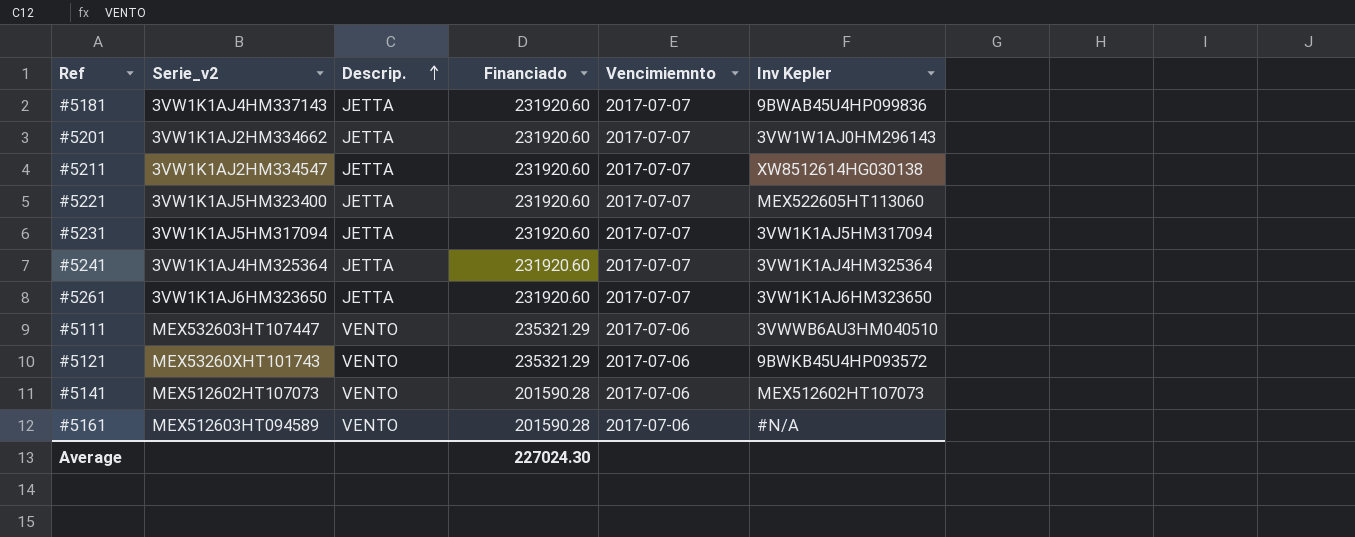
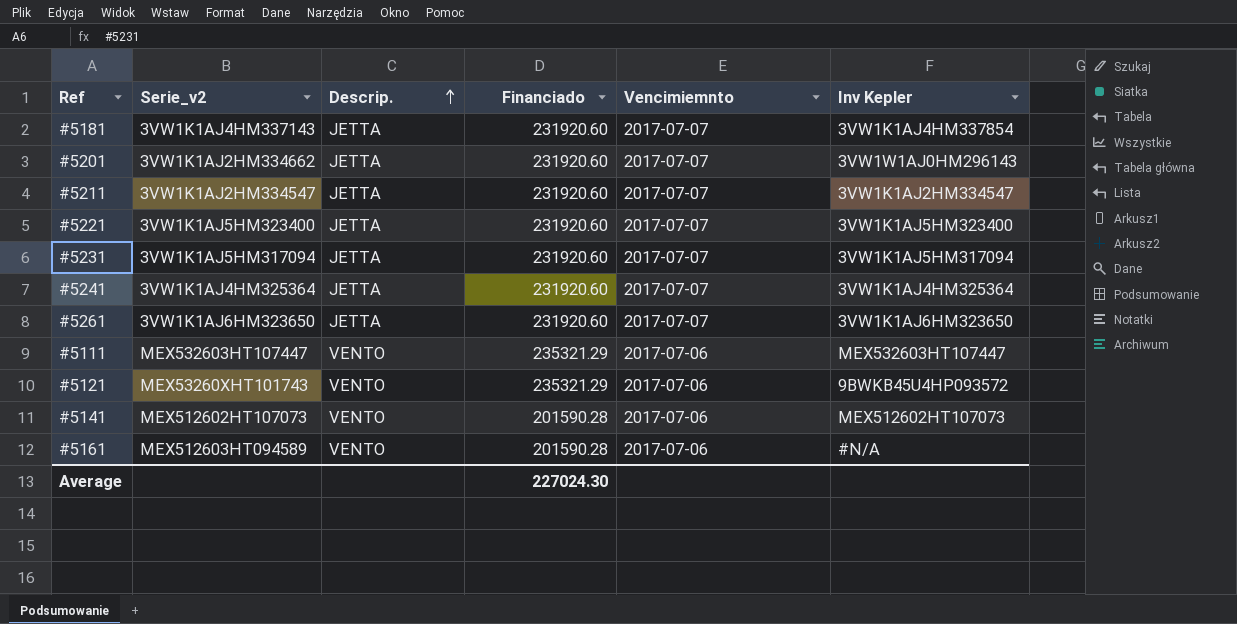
#5181 | Inv Kepler: 9BWAB45U4HP099836 -> 3VW1K1AJ4HM337854
#5211 | Inv Kepler: XW8512614HG030138 -> 3VW1K1AJ2HM334547
#5221 | Inv Kepler: MEX522605HT113060 -> 3VW1K1AJ5HM323400
#5111 | Inv Kepler: 3VWWB6AU3HM040510 -> MEX532603HT107447

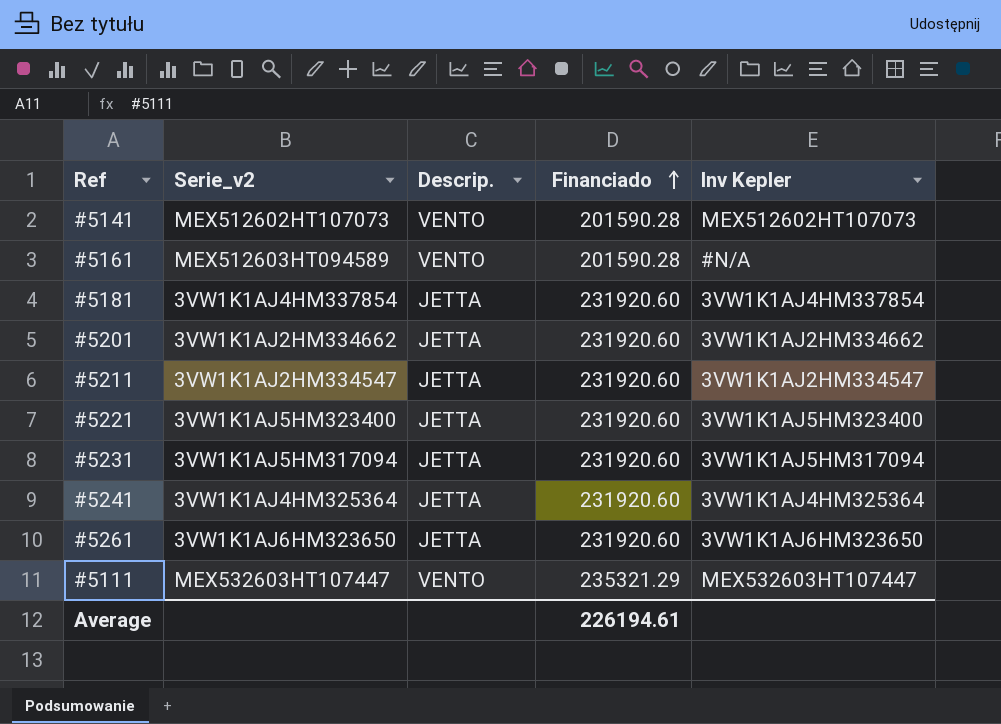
row order: Descrip. ascending -> Financiado ascending
column Vencimiemnto | position: 5 -> none
row #5121: MEX53260XHT101743 | VENTO | 235321.29 | 2017-07-06 | 9BWKB45U4HP093572 -> none
#5181 | Serie_v2: 3VW1K1AJ4HM337143 -> 3VW1K1AJ4HM337854
#5201 | Inv Kepler: 3VW1W1AJ0HM296143 -> 3VW1K1AJ2HM334662
Average | Financiado: 227024.30 -> 226194.61

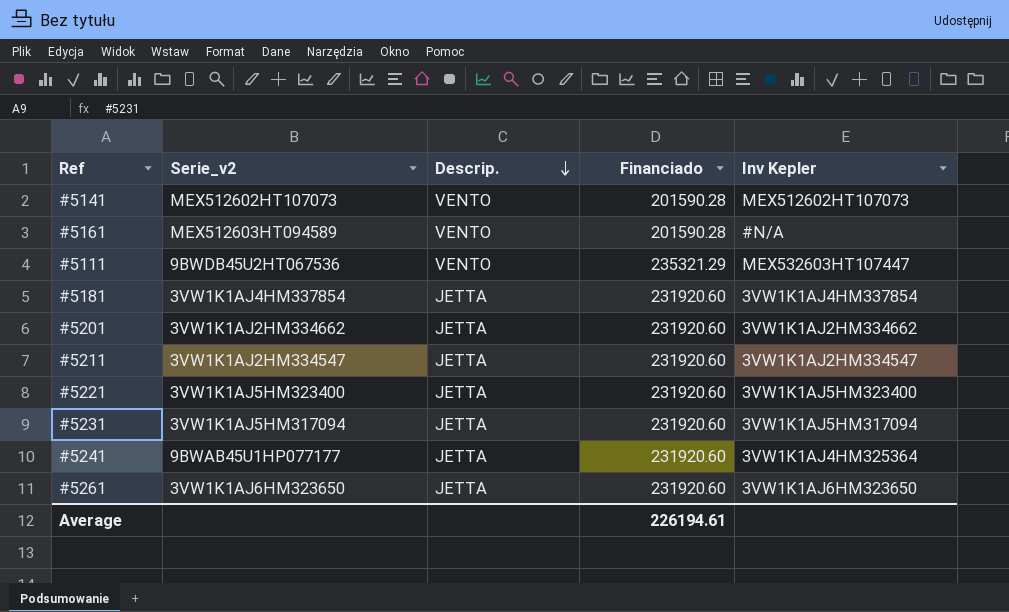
row order: Financiado ascending -> Descrip. descending
#5111 | Serie_v2: MEX532603HT107447 -> 9BWDB45U2HT067536
#5241 | Serie_v2: 3VW1K1AJ4HM325364 -> 9BWAB45U1HP077177

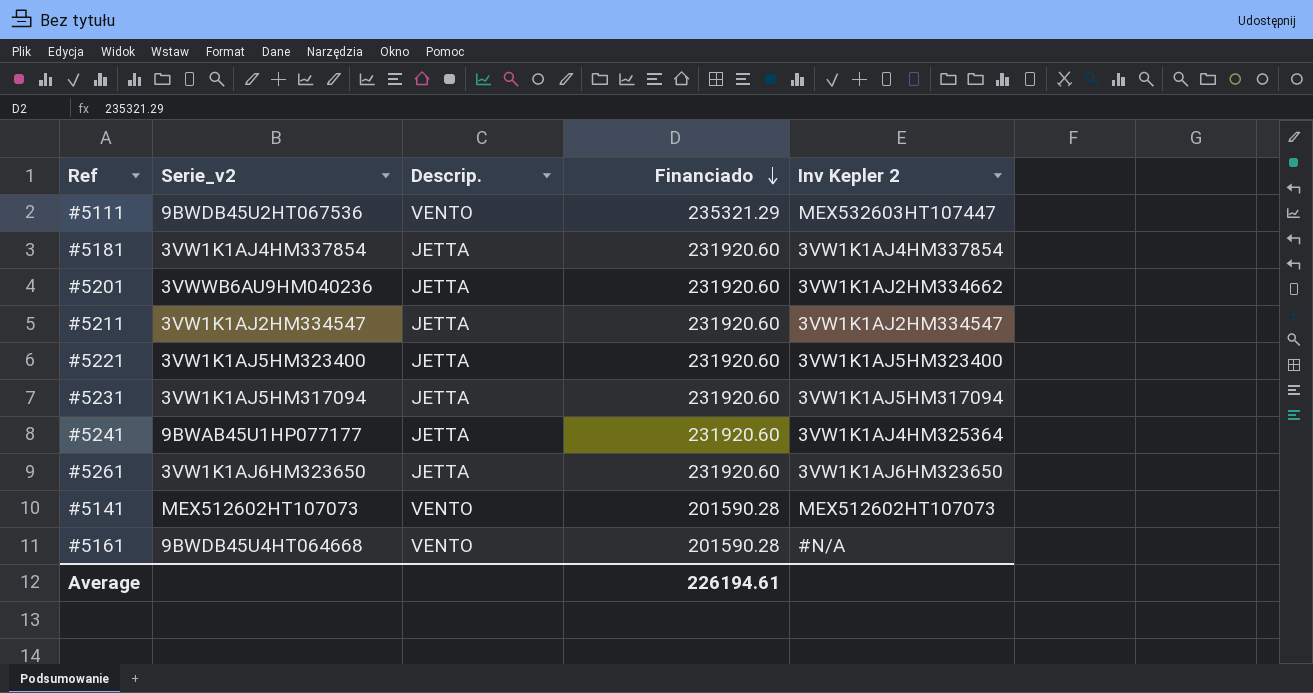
row order: Descrip. descending -> Financiado descending
column name: Inv Kepler -> Inv Kepler 2
#5201 | Serie_v2: 3VW1K1AJ2HM334662 -> 3VWWB6AU9HM040236
#5161 | Serie_v2: MEX512603HT094589 -> 9BWDB45U4HT064668

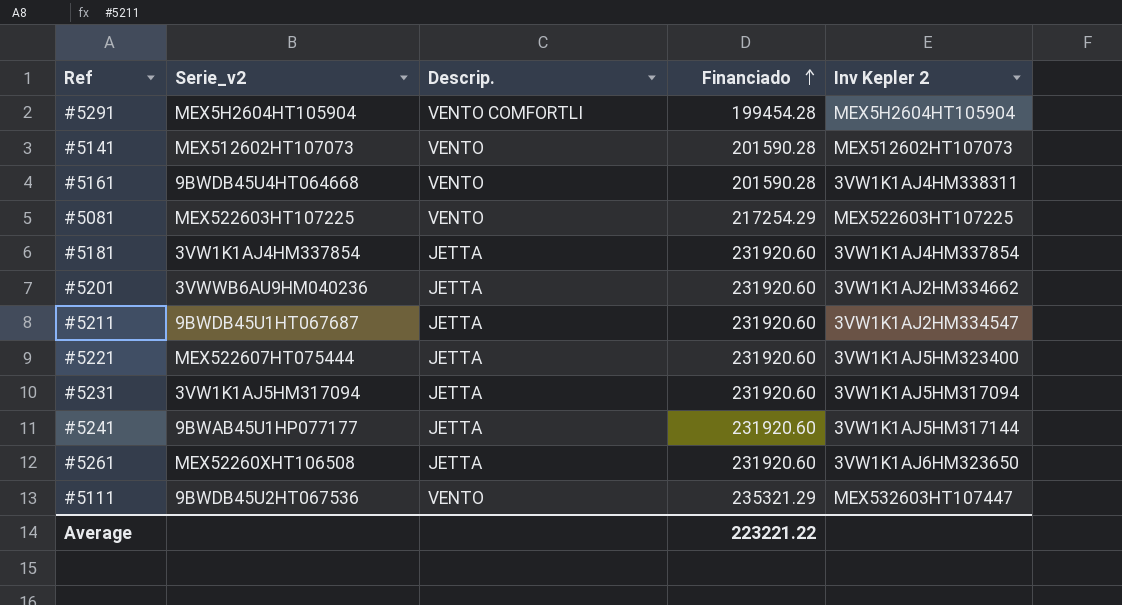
row order: Financiado descending -> Financiado ascending
row #5291: none -> MEX5H2604HT105904 | VENTO COMFORTLI | 199454.28 | MEX5H2604HT105904
#5161 | Inv Kepler 2: #N/A -> 3VW1K1AJ4HM338311
row #5081: none -> MEX522603HT107225 | VENTO | 217254.29 | MEX522603HT107225
#5211 | Serie_v2: 3VW1K1AJ2HM334547 -> 9BWDB45U1HT067687
#5221 | Serie_v2: 3VW1K1AJ5HM323400 -> MEX522607HT075444
#5241 | Inv Kepler 2: 3VW1K1AJ4HM325364 -> 3VW1K1AJ5HM317144
#5261 | Serie_v2: 3VW1K1AJ6HM323650 -> MEX52260XHT106508
Average | Financiado: 226194.61 -> 223221.22

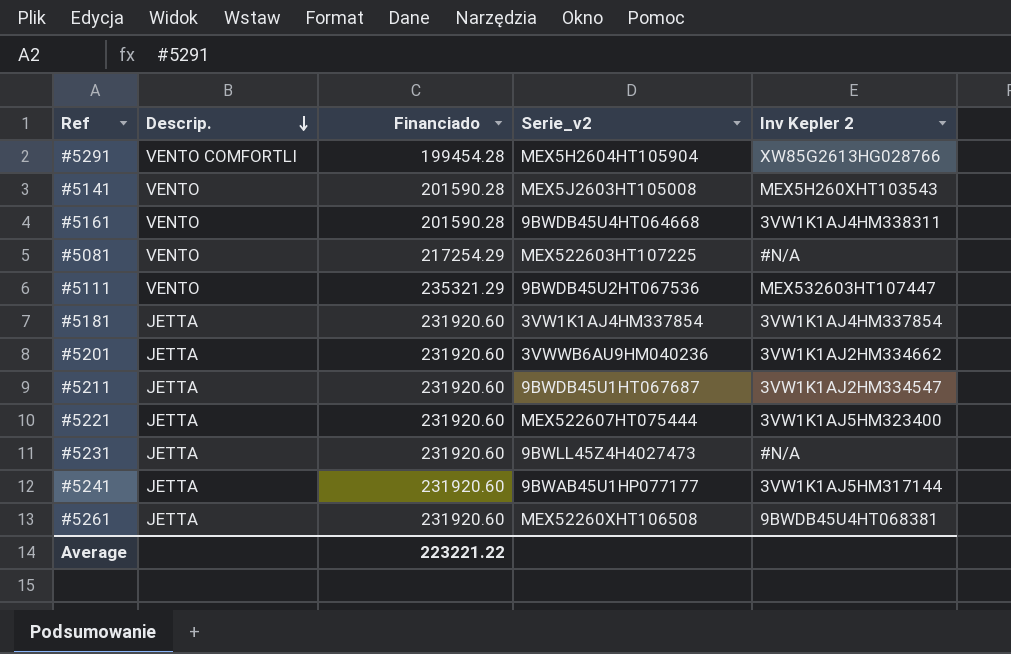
row order: Financiado ascending -> Descrip. descending
column Serie_v2 | position: 2 -> 4
#5291 | Inv Kepler 2: MEX5H2604HT105904 -> XW85G2613HG028766
#5141 | Serie_v2: MEX512602HT107073 -> MEX5J2603HT105008
#5141 | Inv Kepler 2: MEX512602HT107073 -> MEX5H260XHT103543
#5081 | Inv Kepler 2: MEX522603HT107225 -> #N/A
#5231 | Serie_v2: 3VW1K1AJ5HM317094 -> 9BWLL45Z4H4027473
#5231 | Inv Kepler 2: 3VW1K1AJ5HM317094 -> #N/A
#5261 | Inv Kepler 2: 3VW1K1AJ6HM323650 -> 9BWDB45U4HT068381

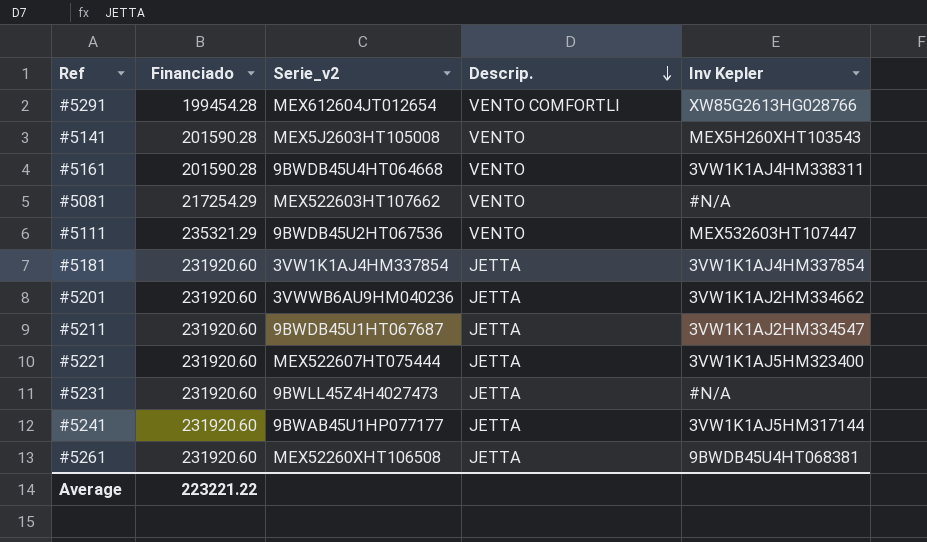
column Descrip. | position: 2 -> 4
column name: Inv Kepler 2 -> Inv Kepler
#5291 | Serie_v2: MEX5H2604HT105904 -> MEX612604JT012654
#5081 | Serie_v2: MEX522603HT107225 -> MEX522603HT107662

